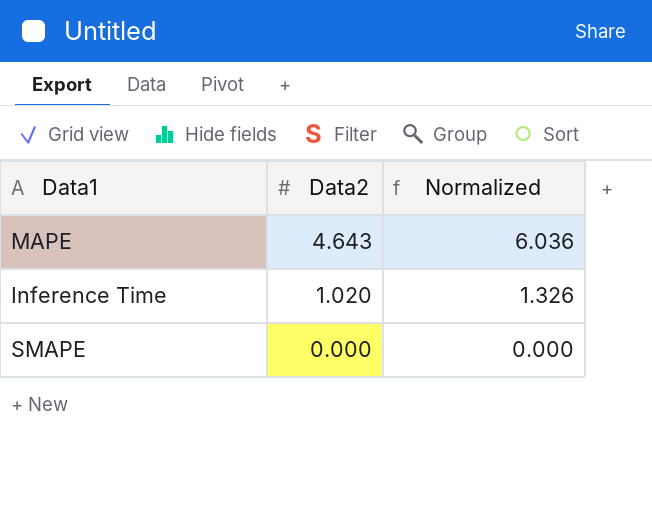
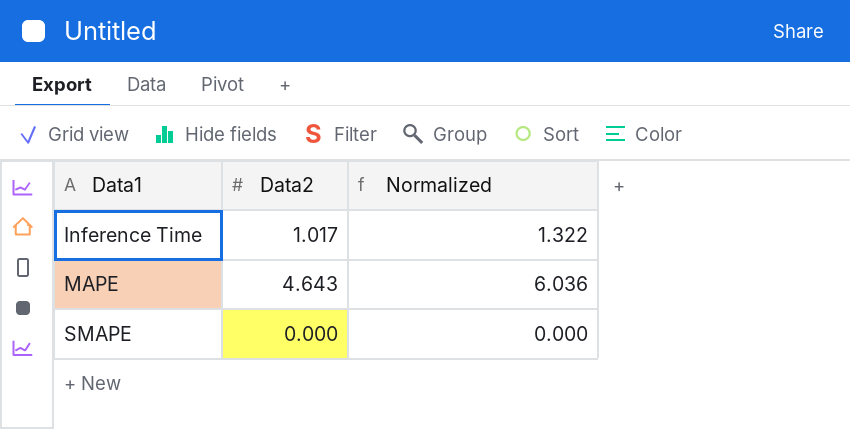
row order: Data2 descending -> Data1 ascending
Inference Time | Data2: 1.020 -> 1.017
Inference Time | Normalized: 1.326 -> 1.322

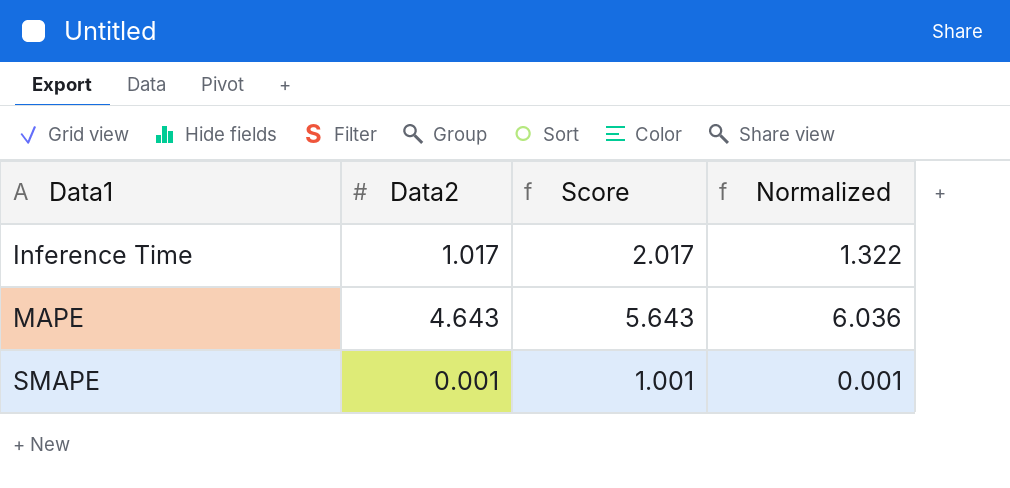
column Score | formula: none -> [Data2] + 1
SMAPE | Data2: 0.000 -> 0.001
SMAPE | Normalized: 0.000 -> 0.001

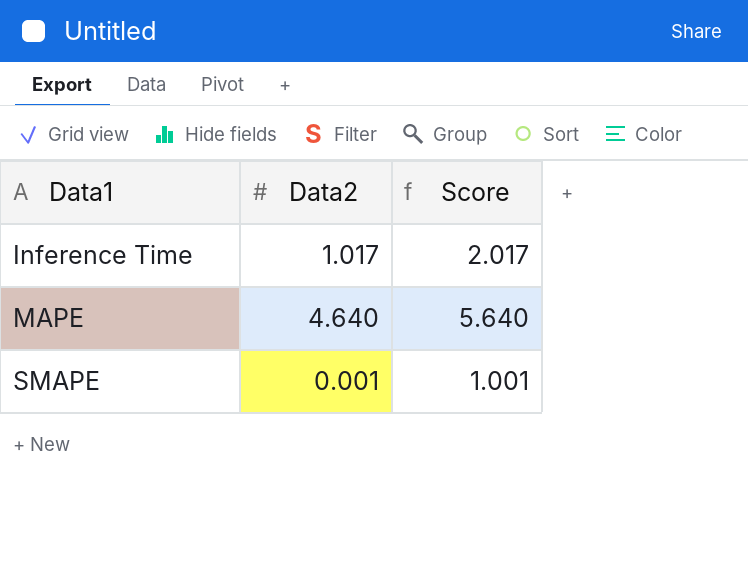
column Normalized | formula: [Data2] * 1.3 -> none
MAPE | Data2: 4.643 -> 4.640
MAPE | Score: 5.643 -> 5.640

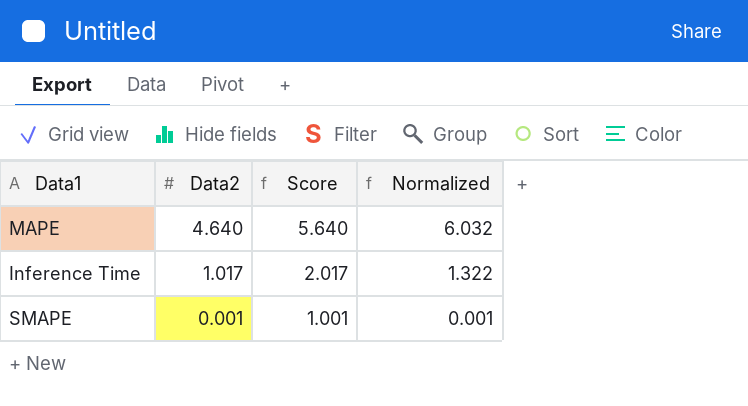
row order: Data1 ascending -> Data2 descending
column Normalized | formula: none -> [Data2] * 1.3

